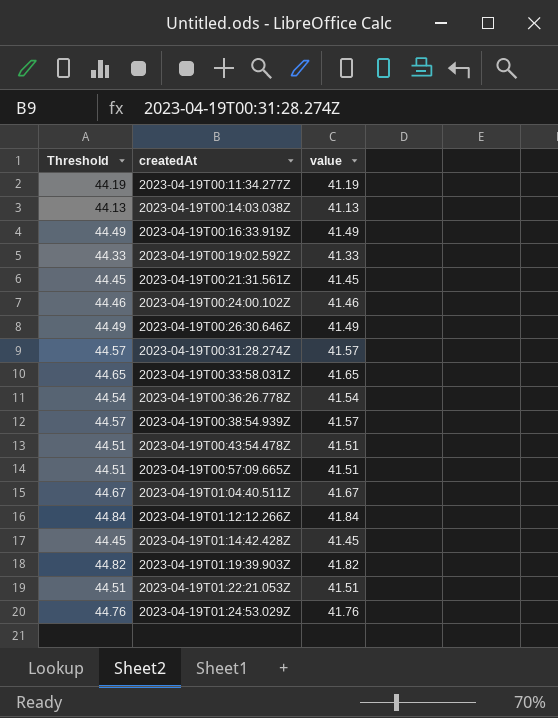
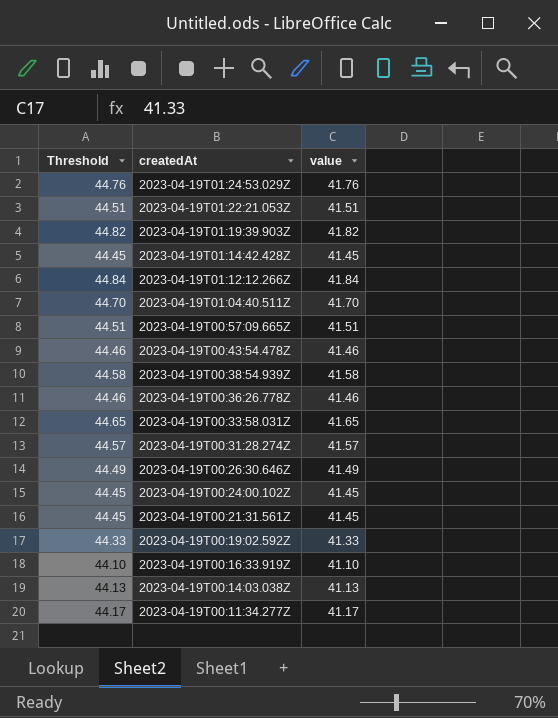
row order: createdAt ascending -> createdAt descending
2023-04-19T01:04:40.511Z | Threshold: 44.67 -> 44.70
2023-04-19T01:04:40.511Z | value: 41.67 -> 41.70
2023-04-19T00:43:54.478Z | Threshold: 44.51 -> 44.46
2023-04-19T00:43:54.478Z | value: 41.51 -> 41.46
2023-04-19T00:38:54.939Z | Threshold: 44.57 -> 44.58
2023-04-19T00:38:54.939Z | value: 41.57 -> 41.58
2023-04-19T00:36:26.778Z | Threshold: 44.54 -> 44.46
2023-04-19T00:36:26.778Z | value: 41.54 -> 41.46
2023-04-19T00:24:00.102Z | Threshold: 44.46 -> 44.45
2023-04-19T00:24:00.102Z | value: 41.46 -> 41.45
2023-04-19T00:16:33.919Z | Threshold: 44.49 -> 44.10
2023-04-19T00:16:33.919Z | value: 41.49 -> 41.10
2023-04-19T00:11:34.277Z | Threshold: 44.19 -> 44.17
2023-04-19T00:11:34.277Z | value: 41.19 -> 41.17

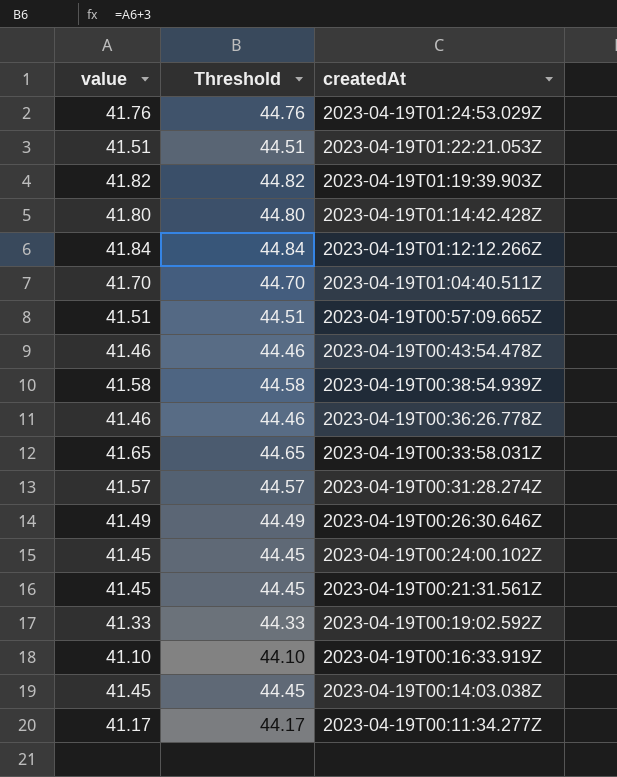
column value | position: 3 -> 1
2023-04-19T01:14:42.428Z | value: 41.45 -> 41.80
2023-04-19T01:14:42.428Z | Threshold: 44.45 -> 44.80
2023-04-19T00:14:03.038Z | value: 41.13 -> 41.45
2023-04-19T00:14:03.038Z | Threshold: 44.13 -> 44.45

